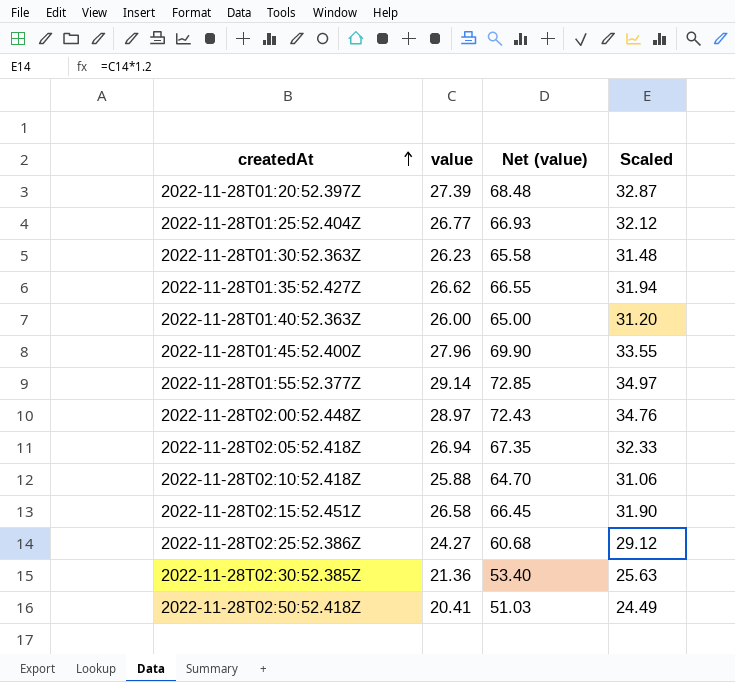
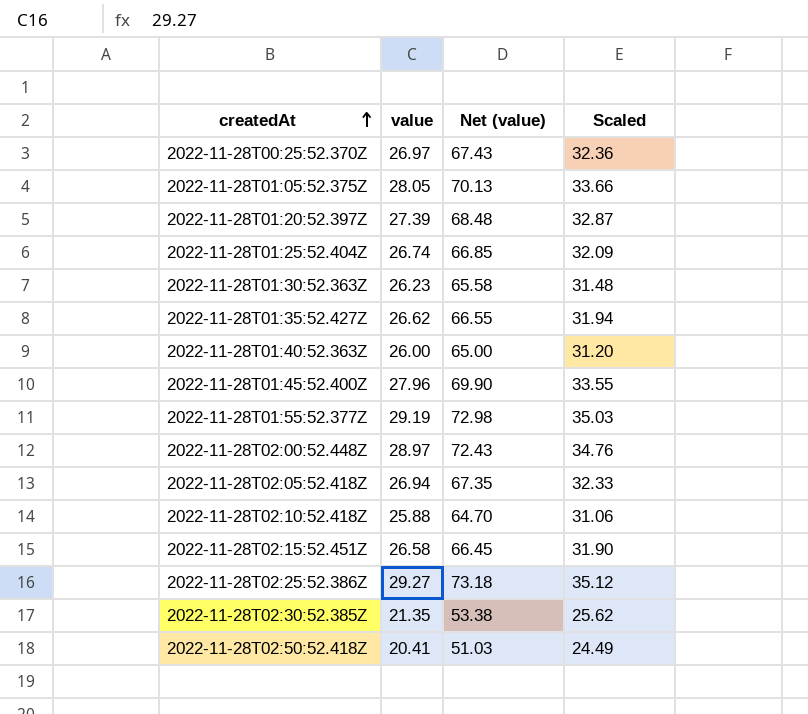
row 2022-11-28T00:25:52.370Z: none -> 26.97 | 67.43 | 32.36
row 2022-11-28T01:05:52.375Z: none -> 28.05 | 70.13 | 33.66
2022-11-28T01:25:52.404Z | value: 26.77 -> 26.74
2022-11-28T01:25:52.404Z | Net (value): 66.93 -> 66.85
2022-11-28T01:25:52.404Z | Scaled: 32.12 -> 32.09
2022-11-28T01:55:52.377Z | value: 29.14 -> 29.19
2022-11-28T01:55:52.377Z | Net (value): 72.85 -> 72.98
2022-11-28T01:55:52.377Z | Scaled: 34.97 -> 35.03
2022-11-28T02:25:52.386Z | value: 24.27 -> 29.27
2022-11-28T02:25:52.386Z | Net (value): 60.68 -> 73.18
2022-11-28T02:25:52.386Z | Scaled: 29.12 -> 35.12
2022-11-28T02:30:52.385Z | value: 21.36 -> 21.35
2022-11-28T02:30:52.385Z | Net (value): 53.40 -> 53.38
2022-11-28T02:30:52.385Z | Scaled: 25.63 -> 25.62

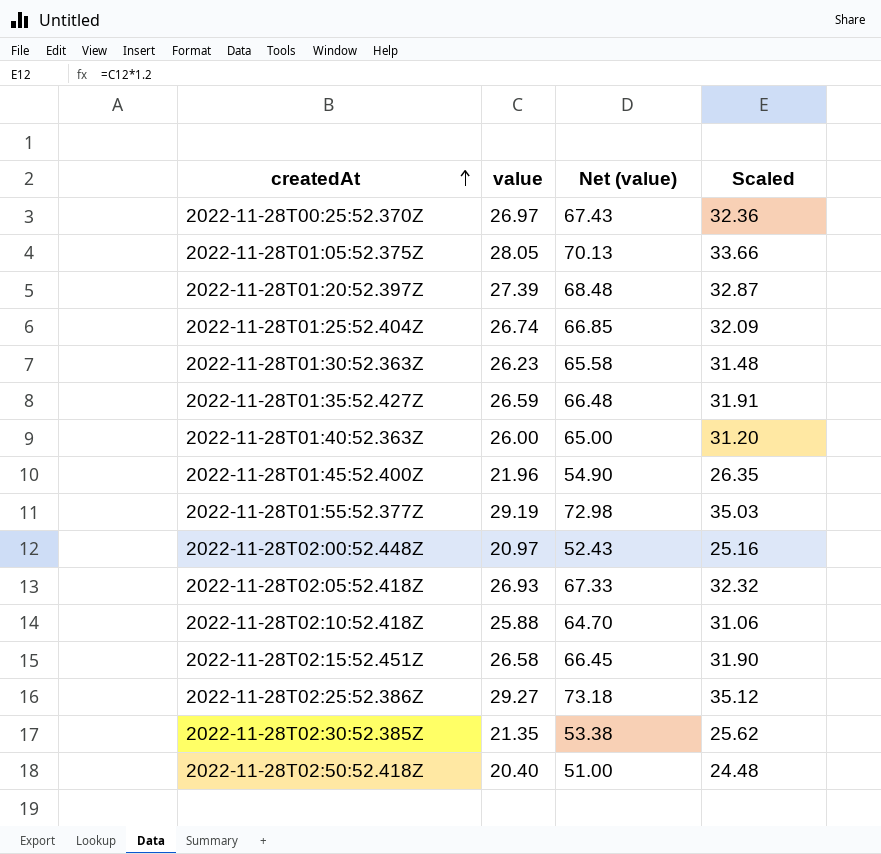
2022-11-28T01:35:52.427Z | value: 26.62 -> 26.59
2022-11-28T01:35:52.427Z | Net (value): 66.55 -> 66.48
2022-11-28T01:35:52.427Z | Scaled: 31.94 -> 31.91
2022-11-28T01:45:52.400Z | value: 27.96 -> 21.96
2022-11-28T01:45:52.400Z | Net (value): 69.90 -> 54.90
2022-11-28T01:45:52.400Z | Scaled: 33.55 -> 26.35
2022-11-28T02:00:52.448Z | value: 28.97 -> 20.97
2022-11-28T02:00:52.448Z | Net (value): 72.43 -> 52.43
2022-11-28T02:00:52.448Z | Scaled: 34.76 -> 25.16
2022-11-28T02:05:52.418Z | value: 26.94 -> 26.93
2022-11-28T02:05:52.418Z | Net (value): 67.35 -> 67.33
2022-11-28T02:05:52.418Z | Scaled: 32.33 -> 32.32
2022-11-28T02:50:52.418Z | value: 20.41 -> 20.40
2022-11-28T02:50:52.418Z | Net (value): 51.03 -> 51.00
2022-11-28T02:50:52.418Z | Scaled: 24.49 -> 24.48

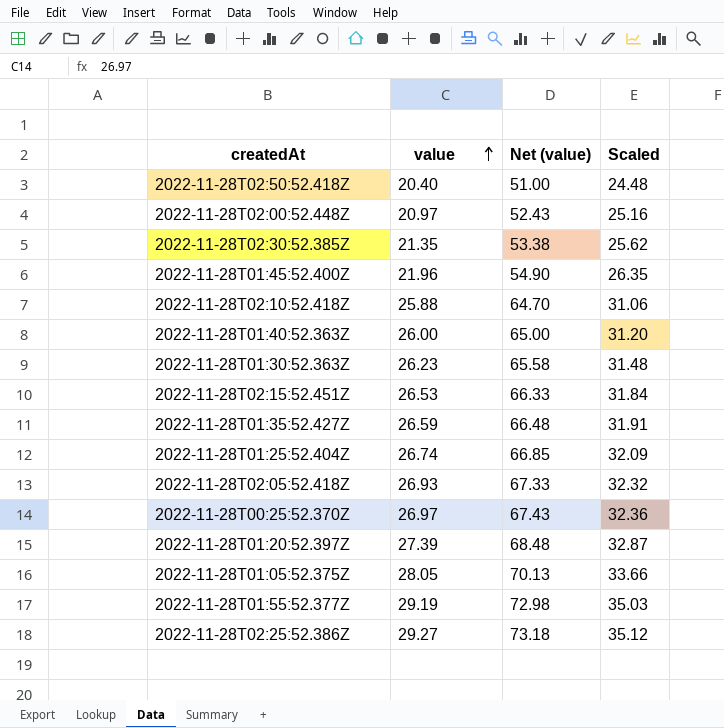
row order: createdAt ascending -> value ascending
2022-11-28T02:15:52.451Z | value: 26.58 -> 26.53
2022-11-28T02:15:52.451Z | Net (value): 66.45 -> 66.33
2022-11-28T02:15:52.451Z | Scaled: 31.90 -> 31.84

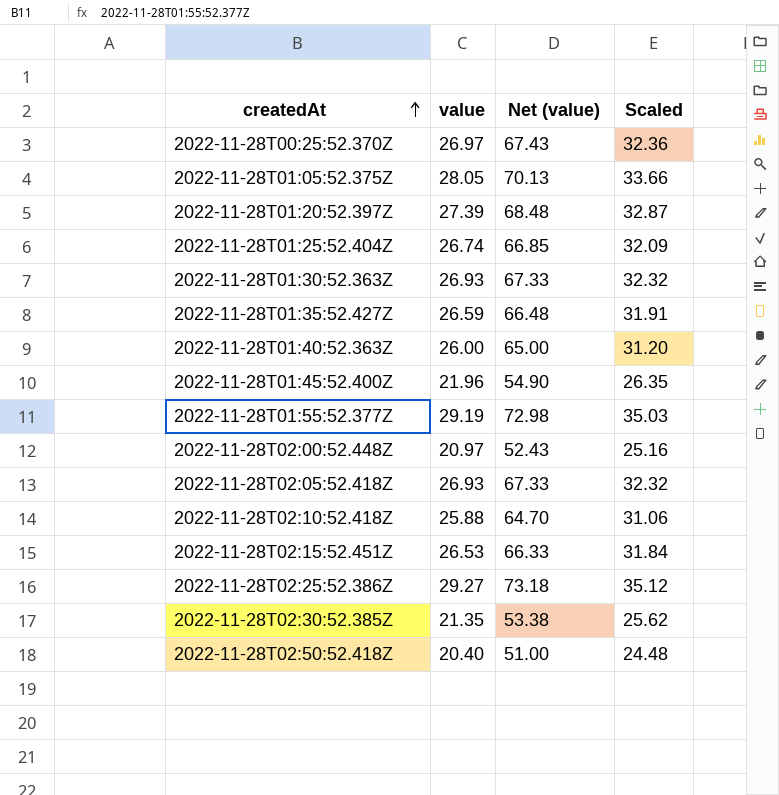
row order: value ascending -> createdAt ascending
2022-11-28T01:30:52.363Z | value: 26.23 -> 26.93
2022-11-28T01:30:52.363Z | Net (value): 65.58 -> 67.33
2022-11-28T01:30:52.363Z | Scaled: 31.48 -> 32.32

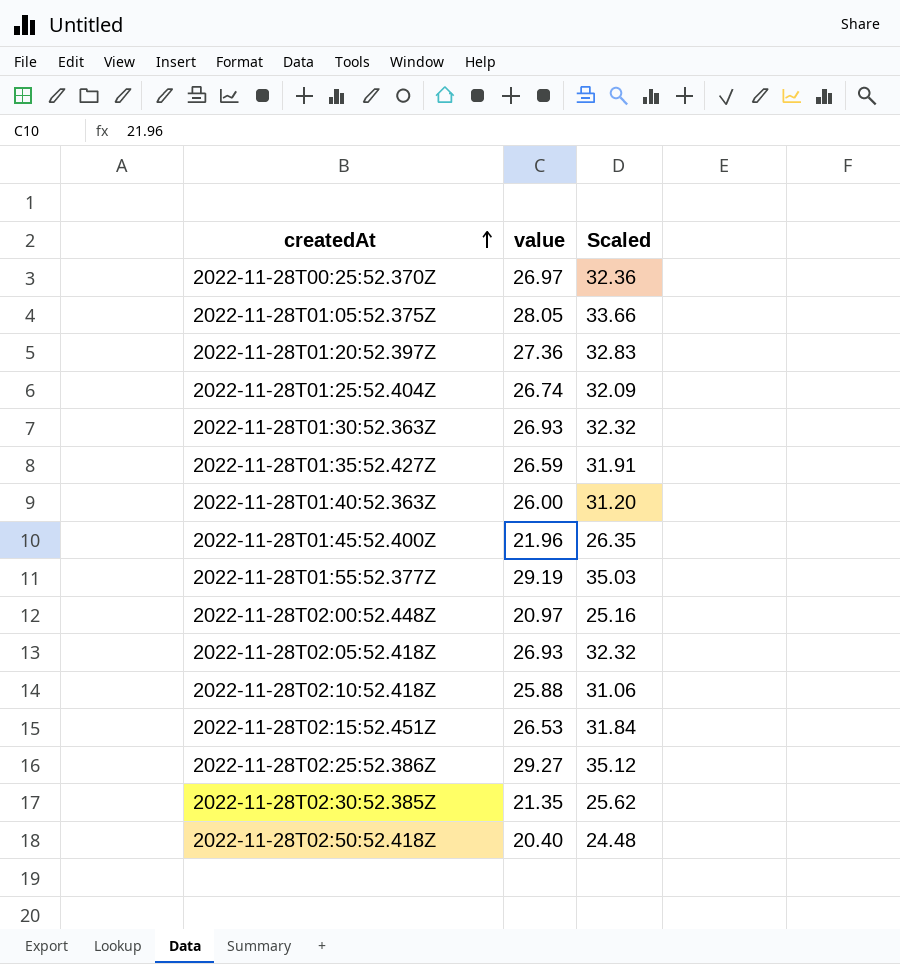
column Net (value) | formula: [value] * 2.5 -> none
2022-11-28T01:20:52.397Z | value: 27.39 -> 27.36
2022-11-28T01:20:52.397Z | Scaled: 32.87 -> 32.83

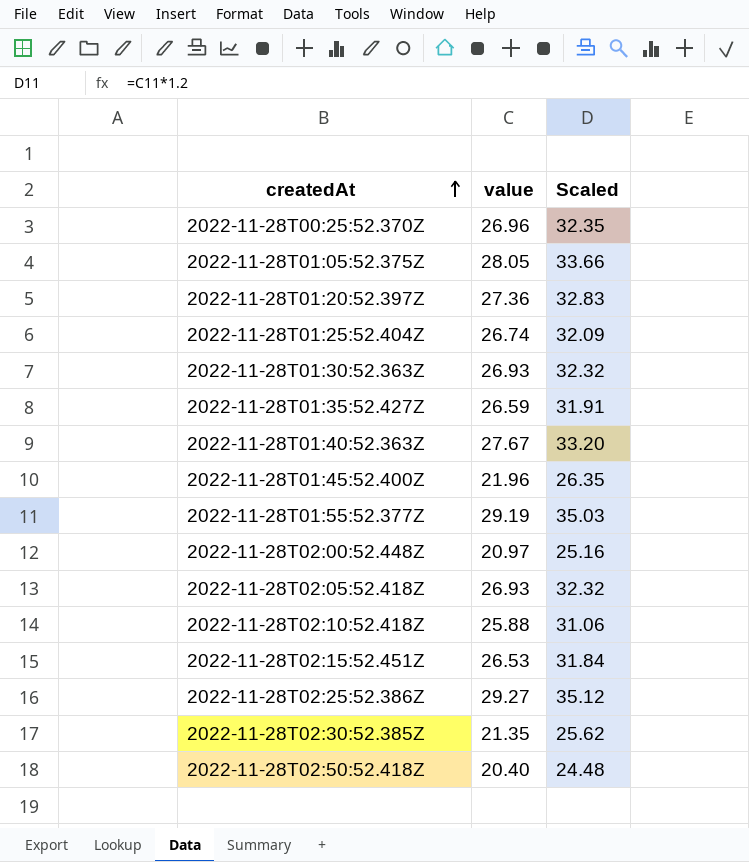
2022-11-28T00:25:52.370Z | value: 26.97 -> 26.96
2022-11-28T00:25:52.370Z | Scaled: 32.36 -> 32.35
2022-11-28T01:40:52.363Z | value: 26.00 -> 27.67
2022-11-28T01:40:52.363Z | Scaled: 31.20 -> 33.20

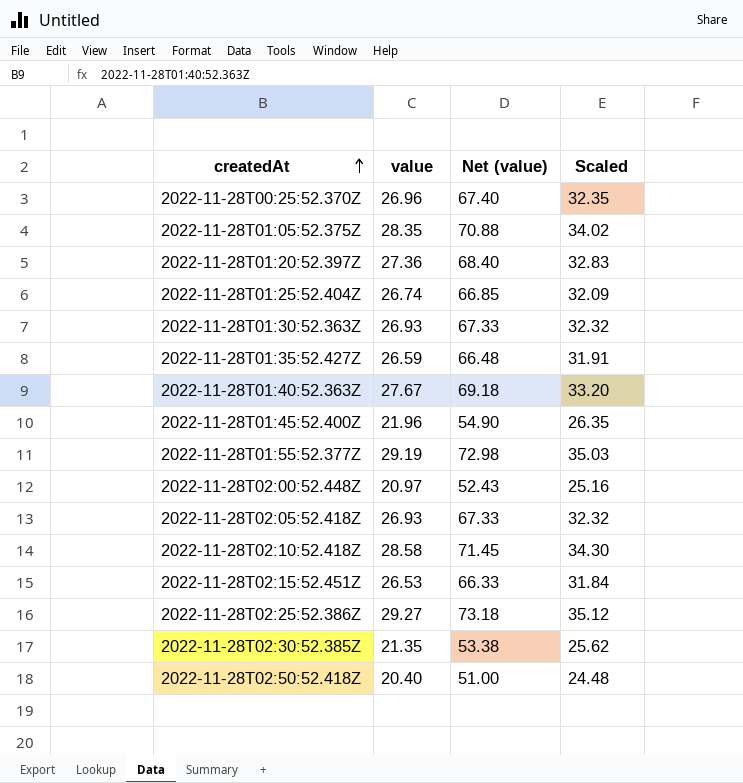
column Net (value) | formula: none -> [value] * 2.5
2022-11-28T01:05:52.375Z | value: 28.05 -> 28.35
2022-11-28T01:05:52.375Z | Scaled: 33.66 -> 34.02
2022-11-28T02:10:52.418Z | value: 25.88 -> 28.58
2022-11-28T02:10:52.418Z | Scaled: 31.06 -> 34.30

